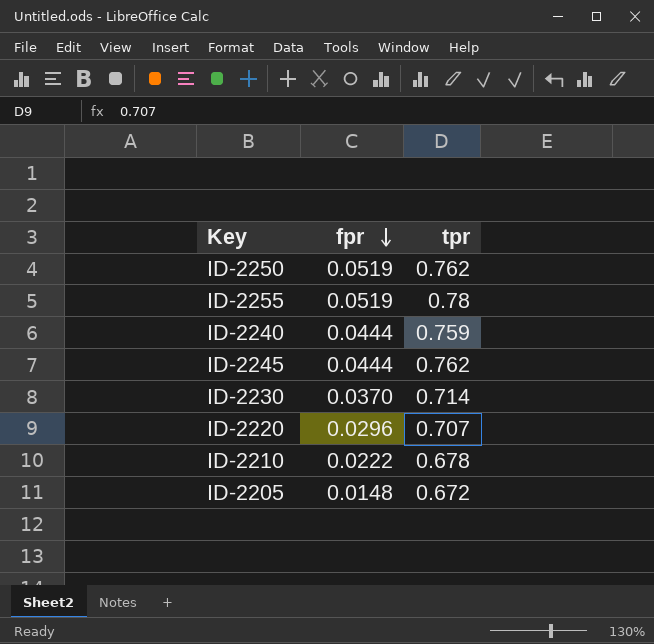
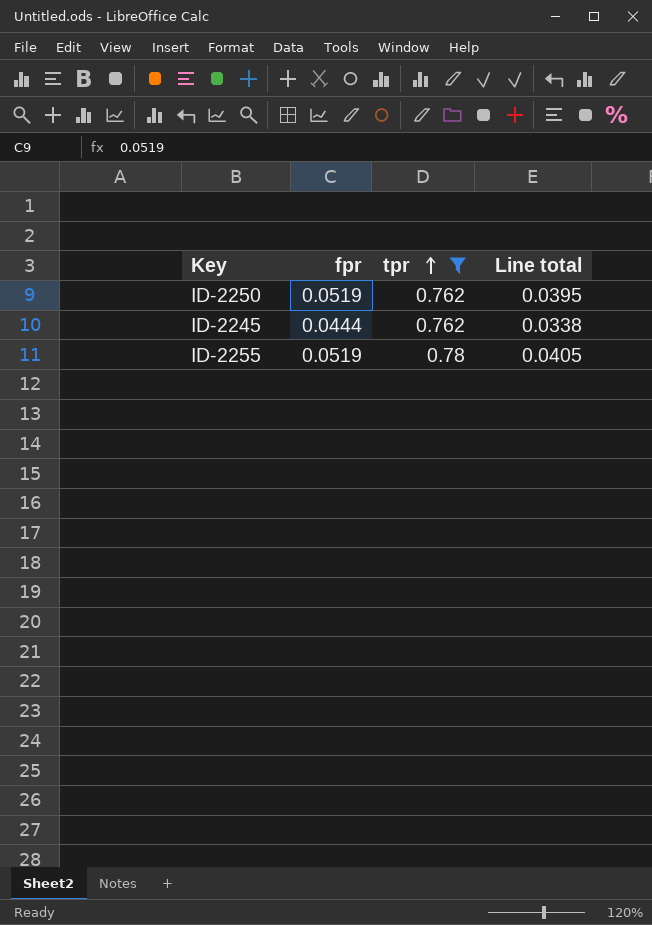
filter: none -> tpr >= 0.762
row order: fpr descending -> tpr ascending
column Line total | formula: none -> [fpr] * [tpr]

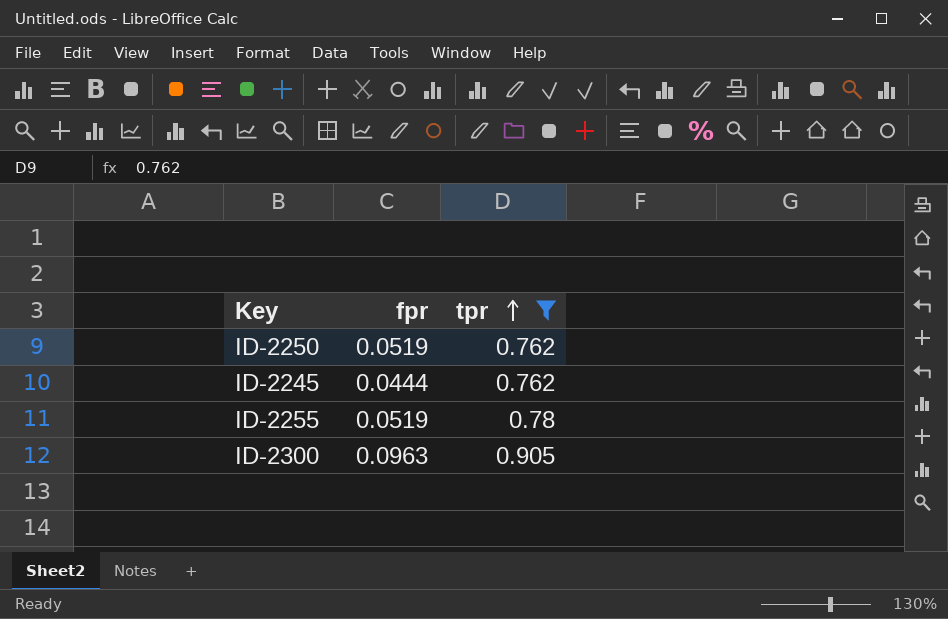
column Line total | formula: [fpr] * [tpr] -> none
row ID-2300: none -> 0.0963 | 0.905

